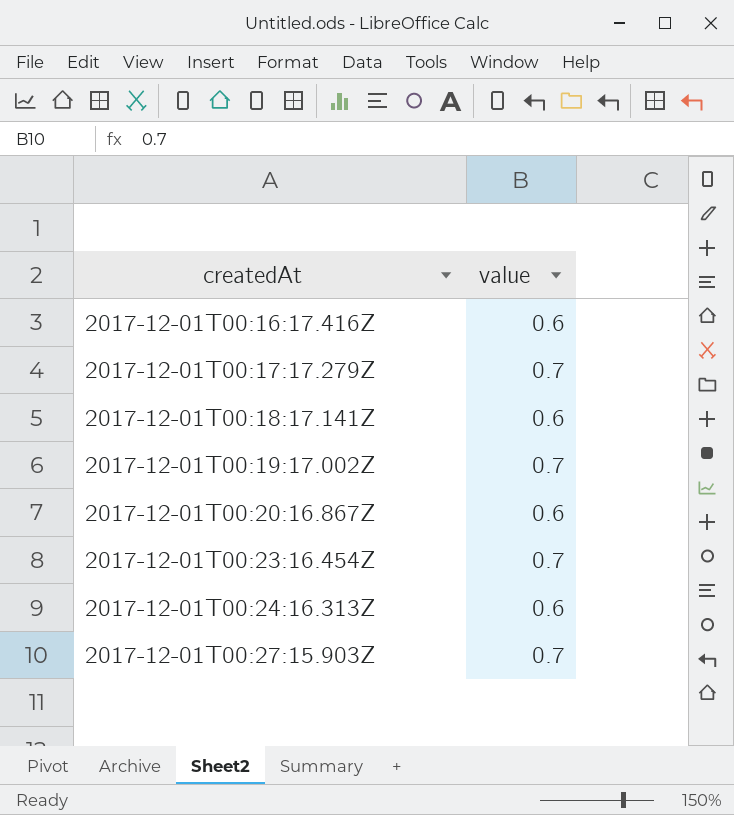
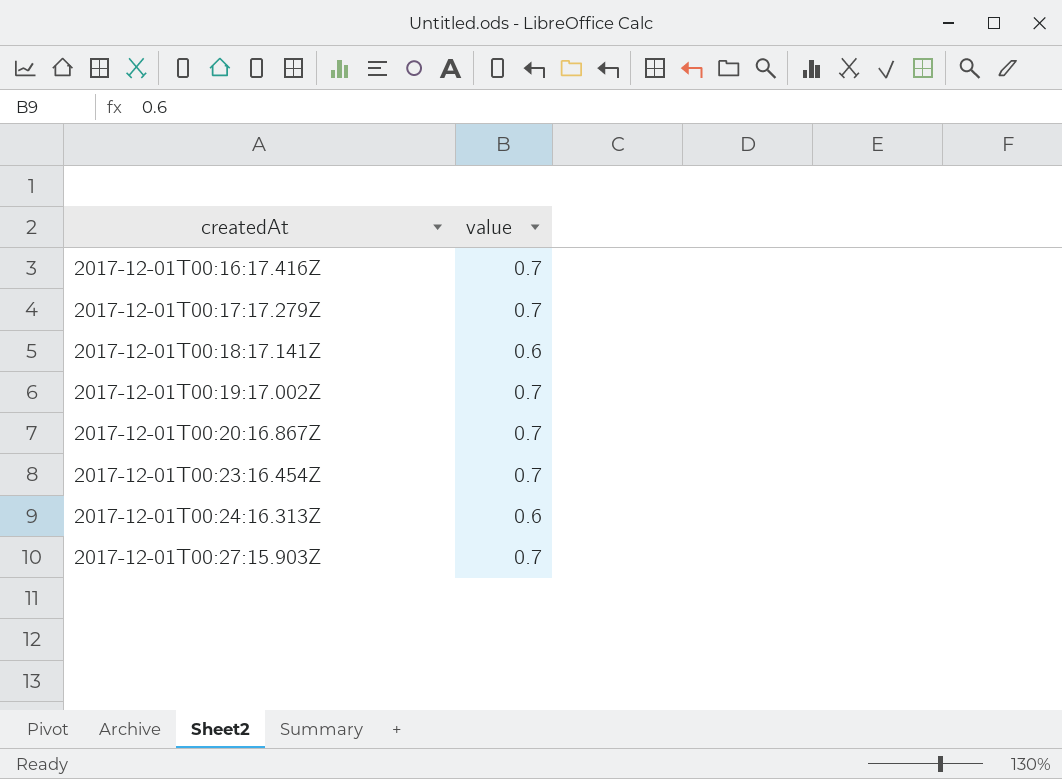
2017-12-01T00:16:17.416Z | value: 0.6 -> 0.7
2017-12-01T00:20:16.867Z | value: 0.6 -> 0.7

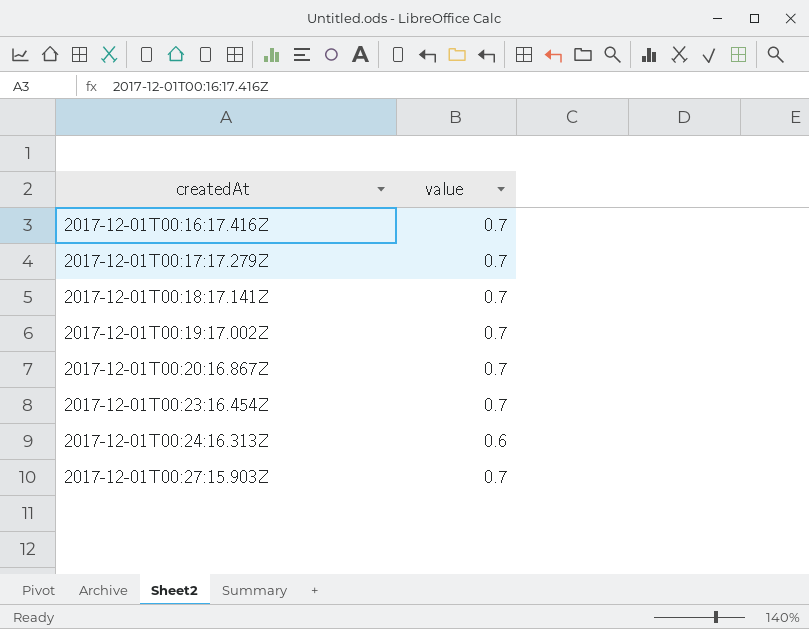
2017-12-01T00:18:17.141Z | value: 0.6 -> 0.7

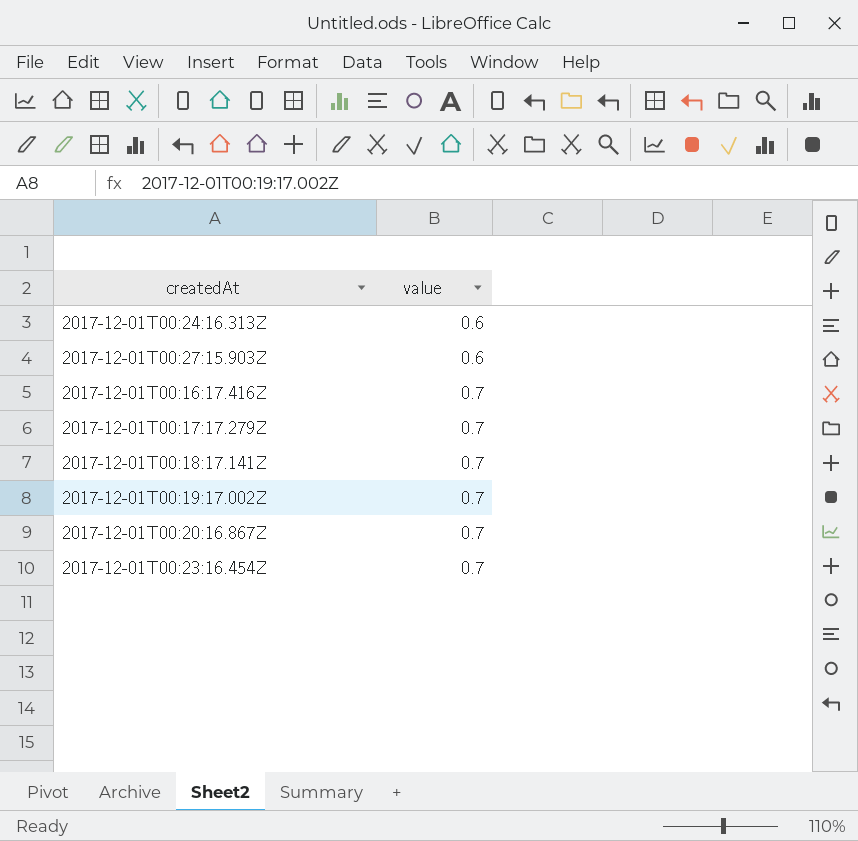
row order: createdAt ascending -> value ascending
2017-12-01T00:27:15.903Z | value: 0.7 -> 0.6

